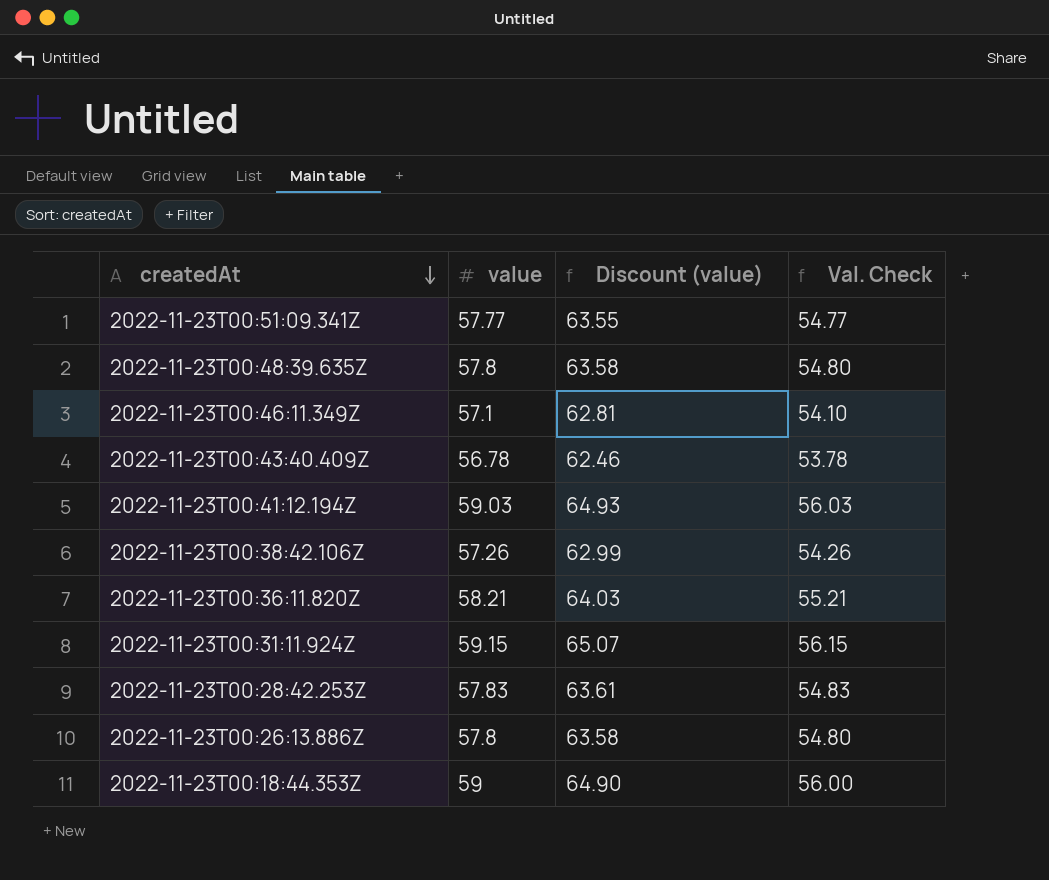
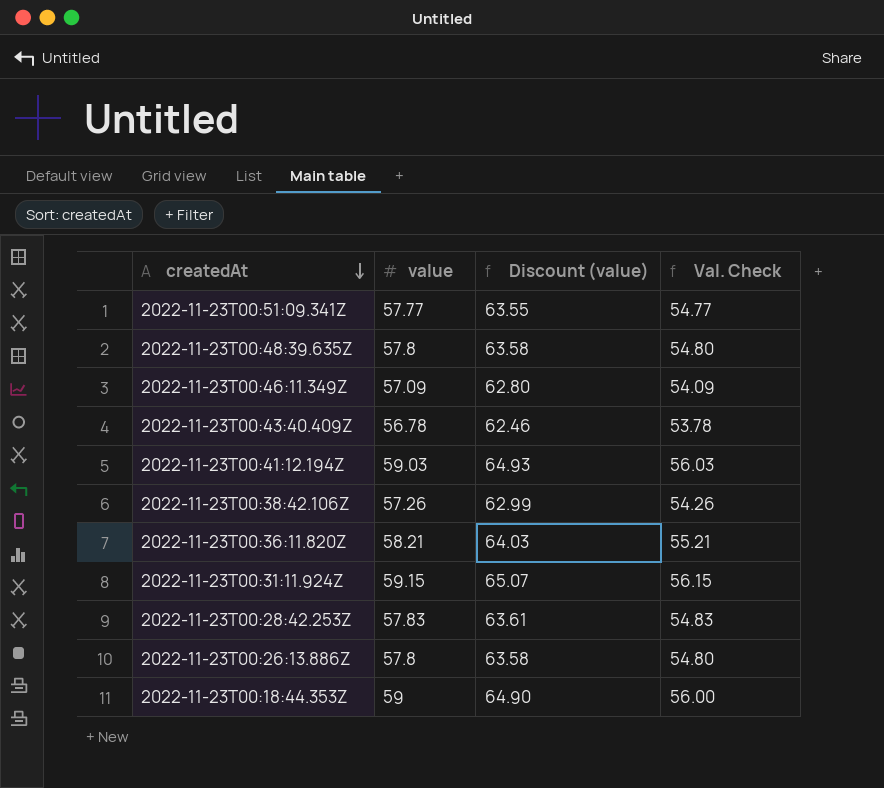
2022-11-23T00:46:11.349Z | value: 57.1 -> 57.09
2022-11-23T00:46:11.349Z | Discount (value): 62.81 -> 62.80
2022-11-23T00:46:11.349Z | Val. Check: 54.10 -> 54.09

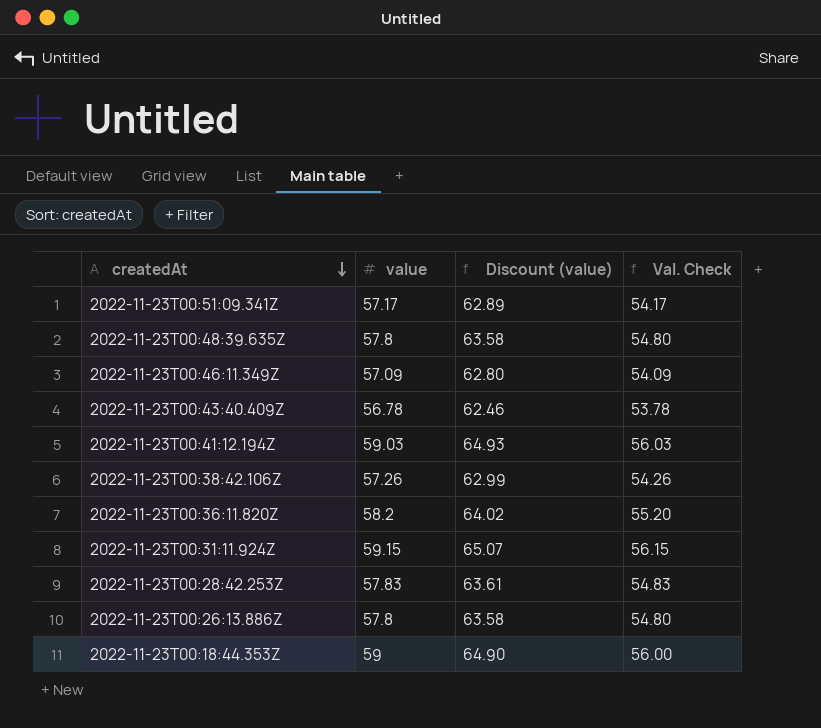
2022-11-23T00:51:09.341Z | value: 57.77 -> 57.17
2022-11-23T00:51:09.341Z | Discount (value): 63.55 -> 62.89
2022-11-23T00:51:09.341Z | Val. Check: 54.77 -> 54.17
2022-11-23T00:36:11.820Z | value: 58.21 -> 58.2
2022-11-23T00:36:11.820Z | Discount (value): 64.03 -> 64.02
2022-11-23T00:36:11.820Z | Val. Check: 55.21 -> 55.20

